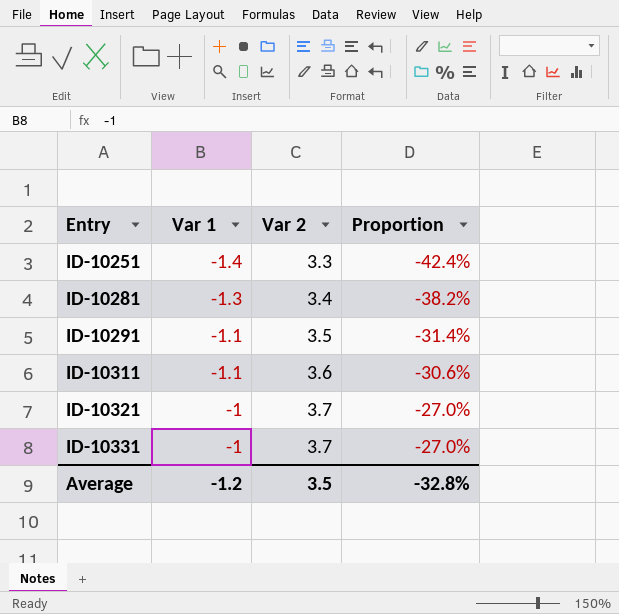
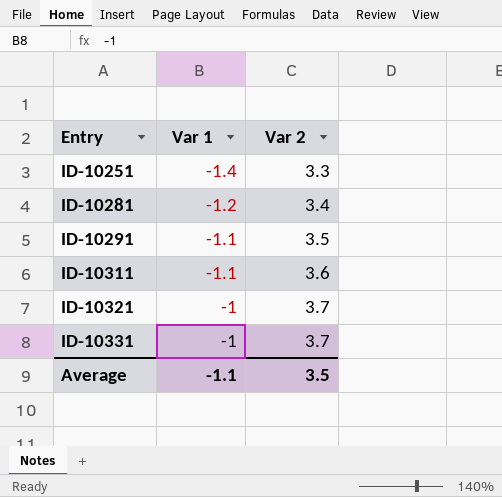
column Proportion | formula: [Var 1] / [Var 2] -> none
ID-10281 | Var 1: -1.3 -> -1.2
Average | Var 1: -1.2 -> -1.1

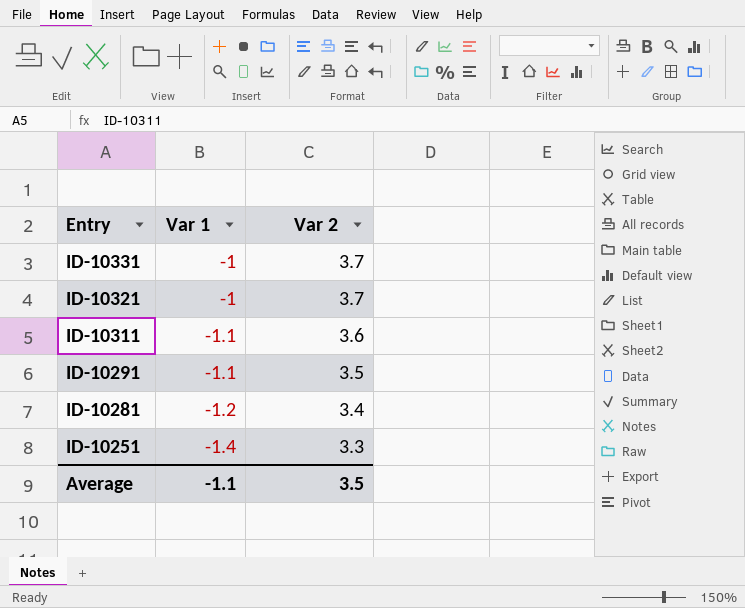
row order: Entry ascending -> Entry descending

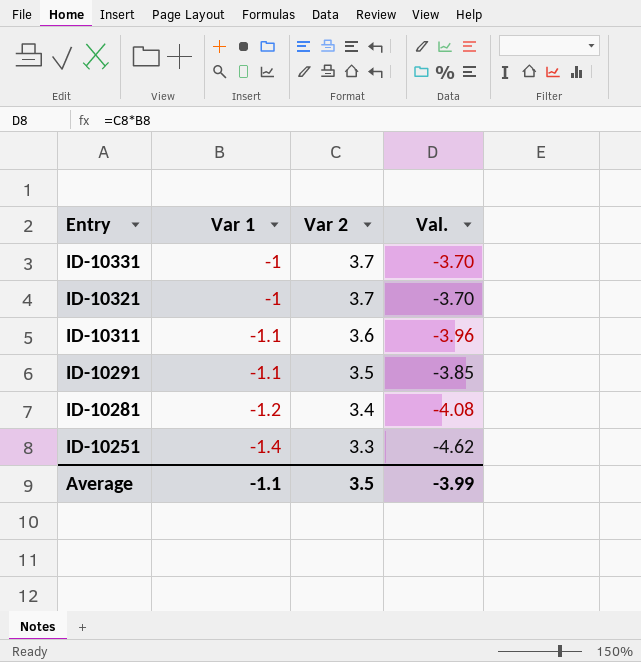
column Val. | formula: none -> [Var 1] * [Var 2]

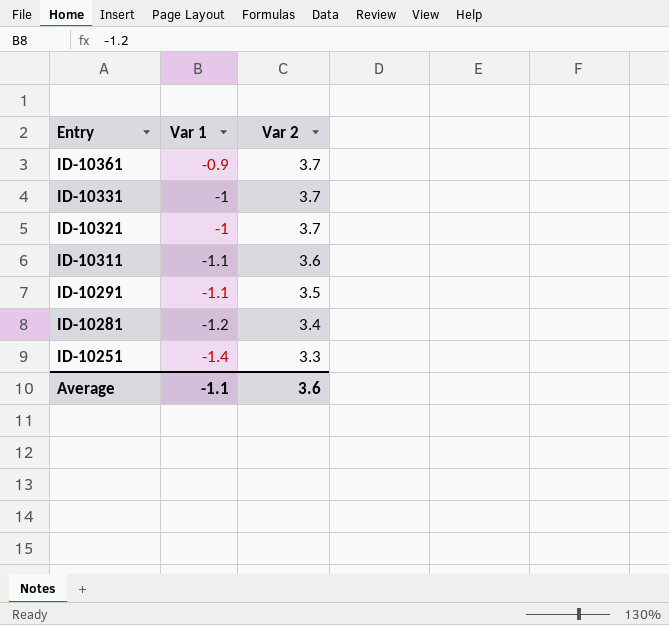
column Val. | formula: [Var 1] * [Var 2] -> none
row ID-10361: none -> -0.9 | 3.7
Average | Var 2: 3.5 -> 3.6

